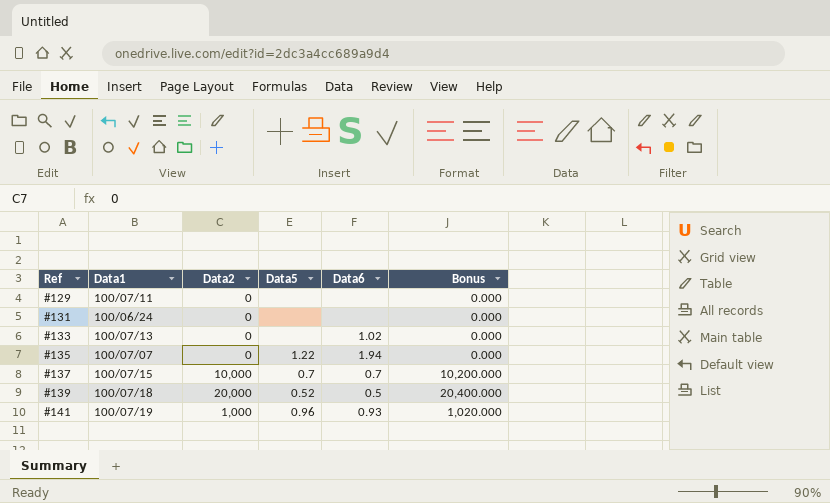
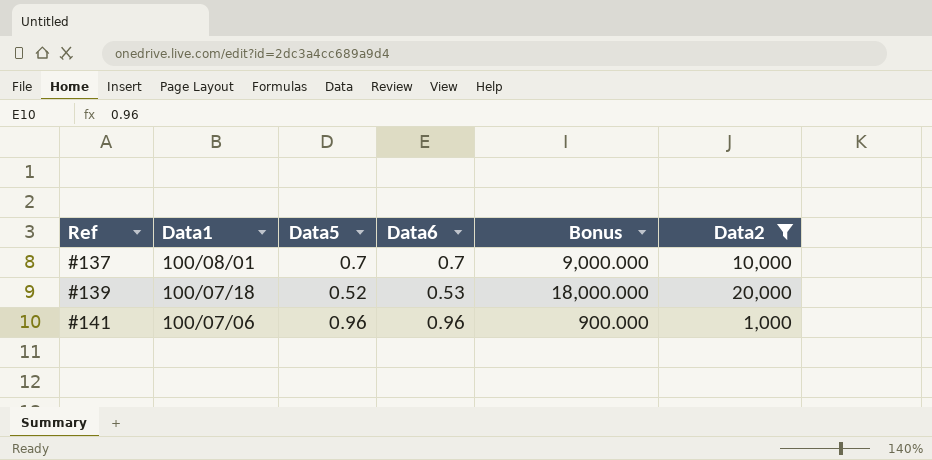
filter: none -> Data2 != 0
column Bonus | formula: [Data2] * 1.02 -> [Data2] * 0.9
column Data2 | position: 3 -> 6
#137 | Data1: 100/07/15 -> 100/08/01
#139 | Data6: 0.5 -> 0.53
#141 | Data1: 100/07/19 -> 100/07/06
#141 | Data6: 0.93 -> 0.96

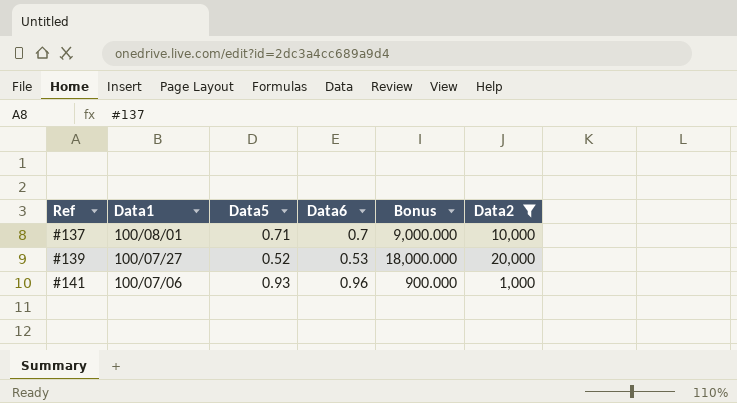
#137 | Data5: 0.7 -> 0.71
#139 | Data1: 100/07/18 -> 100/07/27
#141 | Data5: 0.96 -> 0.93

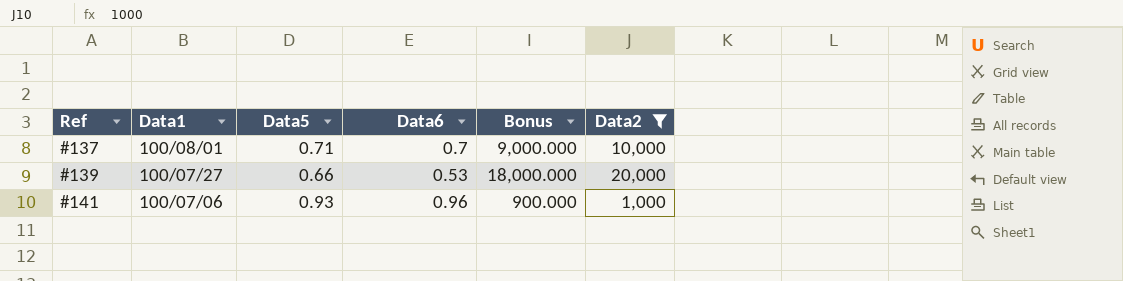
#139 | Data5: 0.52 -> 0.66

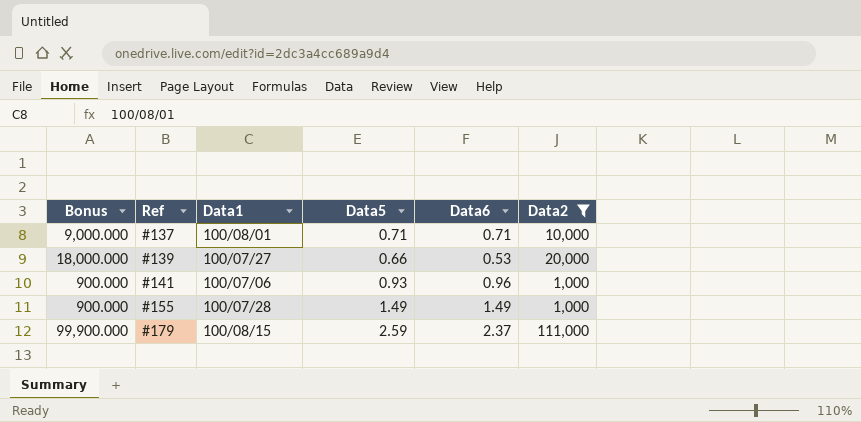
column Bonus | position: 5 -> 1
#137 | Data6: 0.7 -> 0.71
row #155: none -> 900.000 | 100/07/28 | 1.49 | 1.49 | 1,000
row #179: none -> 99,900.000 | 100/08/15 | 2.59 | 2.37 | 111,000

